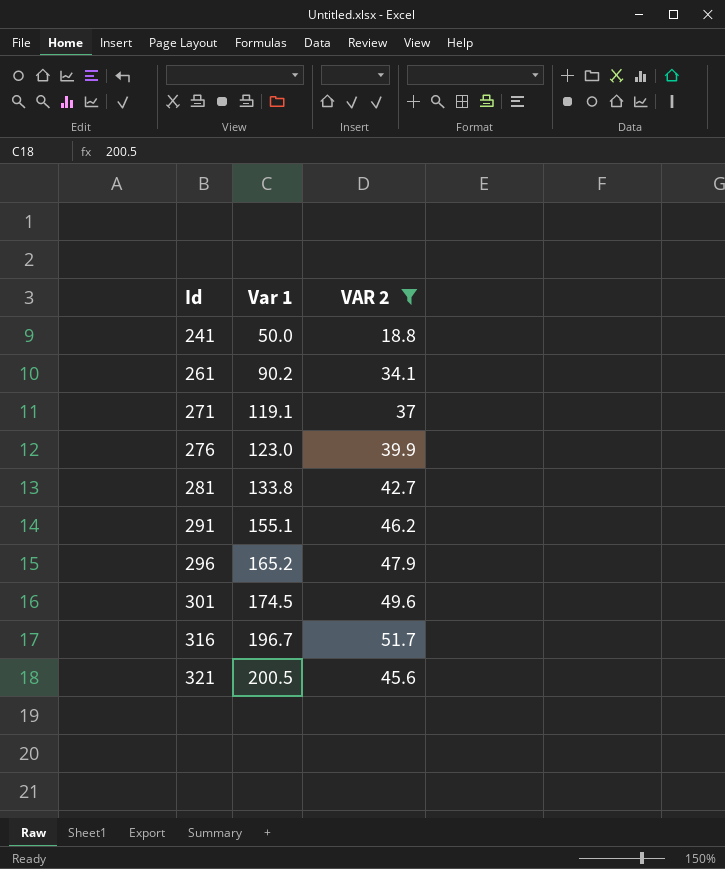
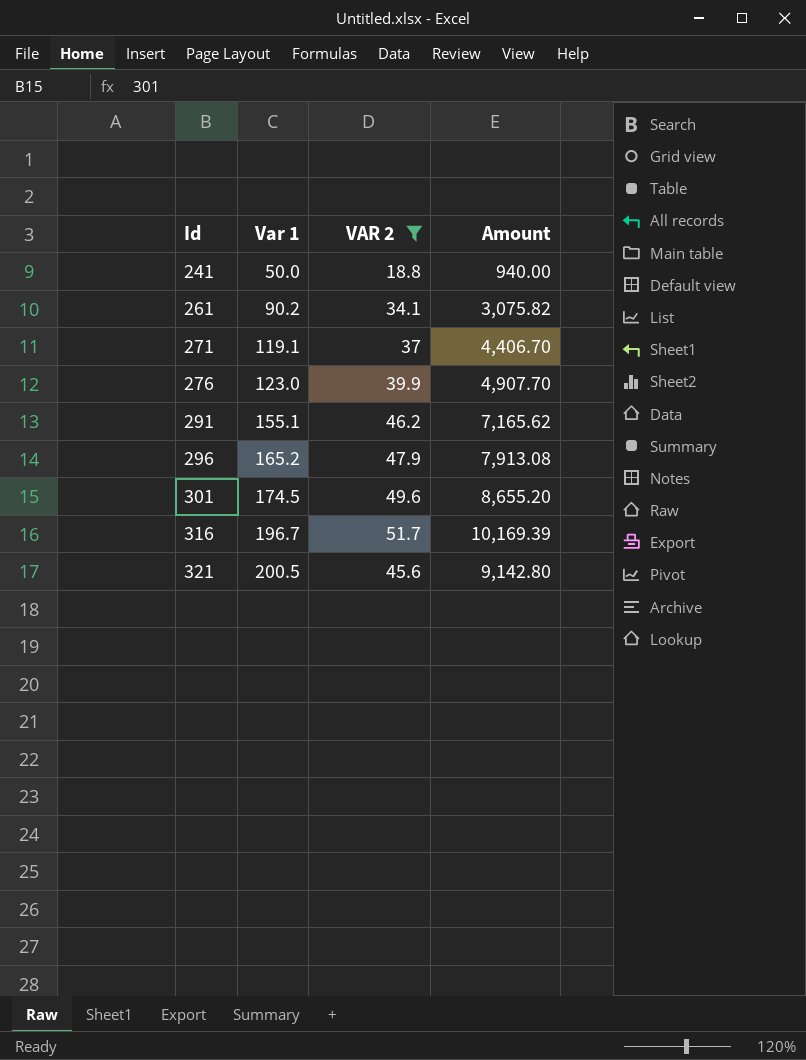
column Amount | formula: none -> [Var 1] * [VAR 2]
row 281: 133.8 | 42.7 -> none

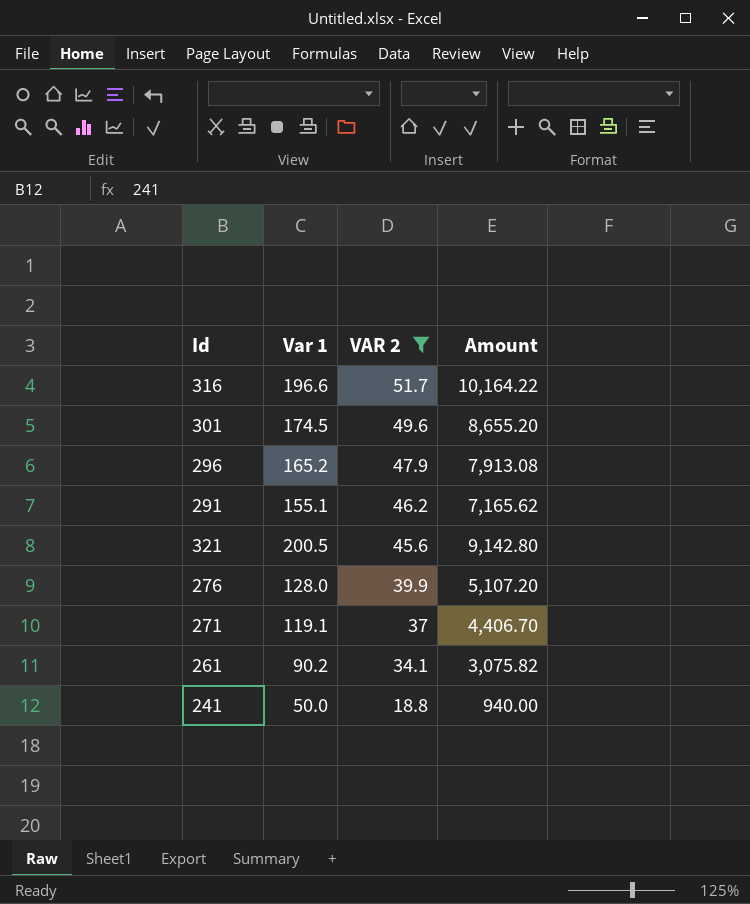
row order: Id ascending -> VAR 2 descending
316 | Var 1: 196.7 -> 196.6
316 | Amount: 10,169.39 -> 10,164.22
276 | Var 1: 123.0 -> 128.0
276 | Amount: 4,907.70 -> 5,107.20

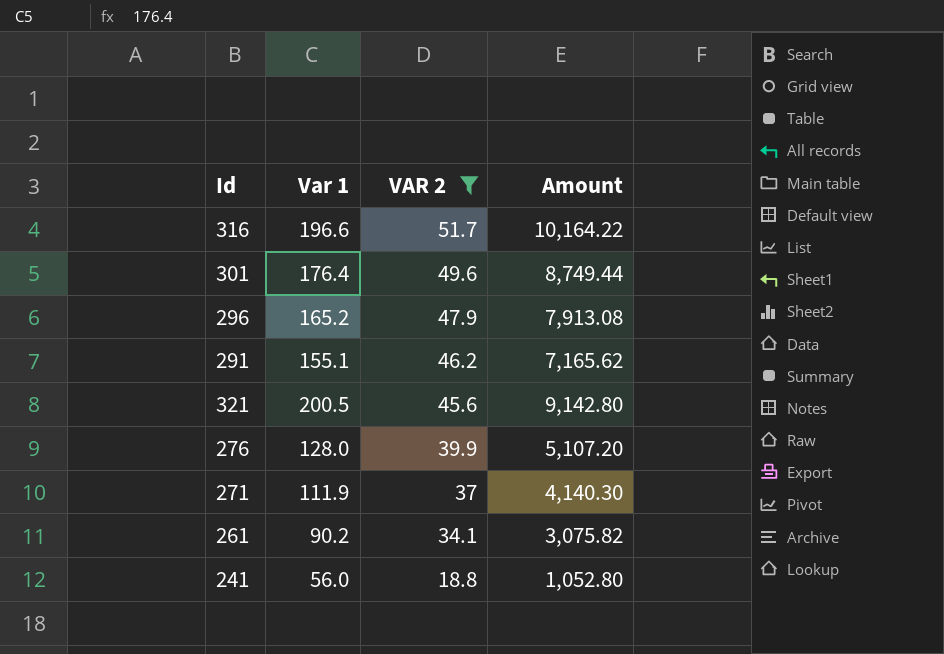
301 | Var 1: 174.5 -> 176.4
301 | Amount: 8,655.20 -> 8,749.44
271 | Var 1: 119.1 -> 111.9
271 | Amount: 4,406.70 -> 4,140.30
241 | Var 1: 50.0 -> 56.0
241 | Amount: 940.00 -> 1,052.80

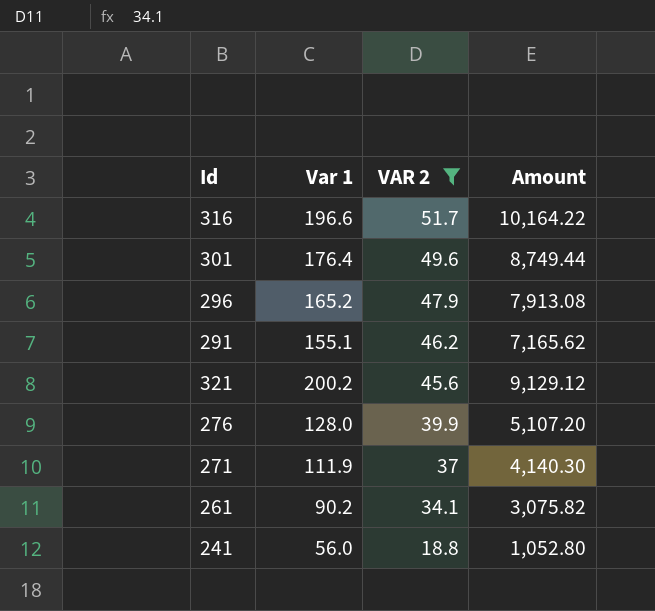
321 | Var 1: 200.5 -> 200.2
321 | Amount: 9,142.80 -> 9,129.12

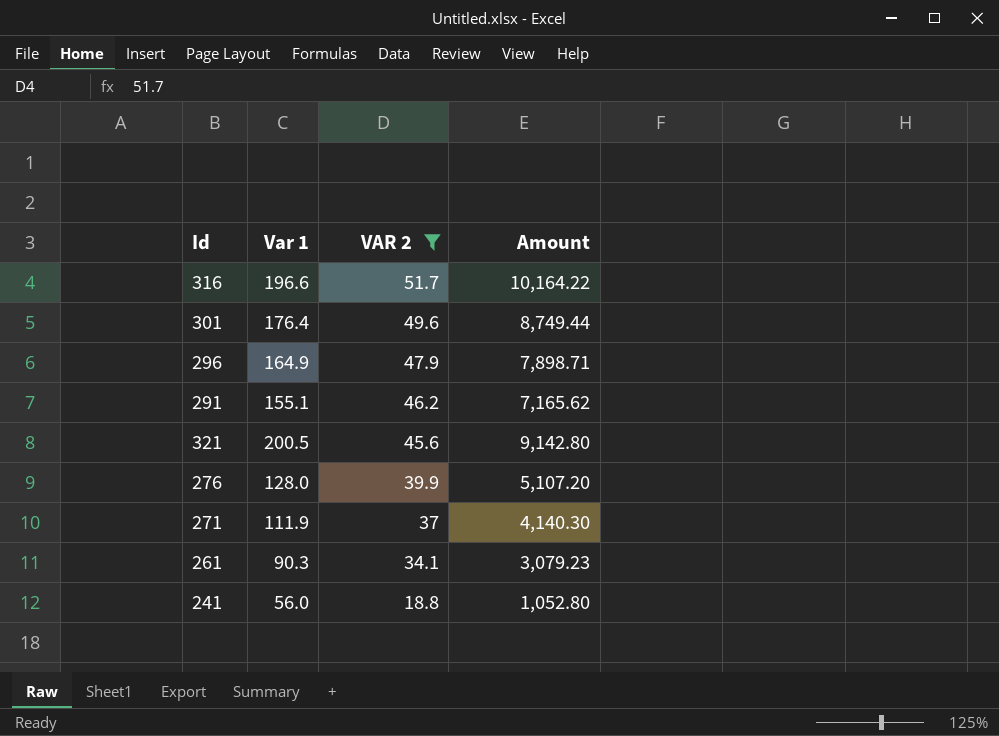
296 | Var 1: 165.2 -> 164.9
296 | Amount: 7,913.08 -> 7,898.71
321 | Var 1: 200.2 -> 200.5
321 | Amount: 9,129.12 -> 9,142.80
261 | Var 1: 90.2 -> 90.3
261 | Amount: 3,075.82 -> 3,079.23

